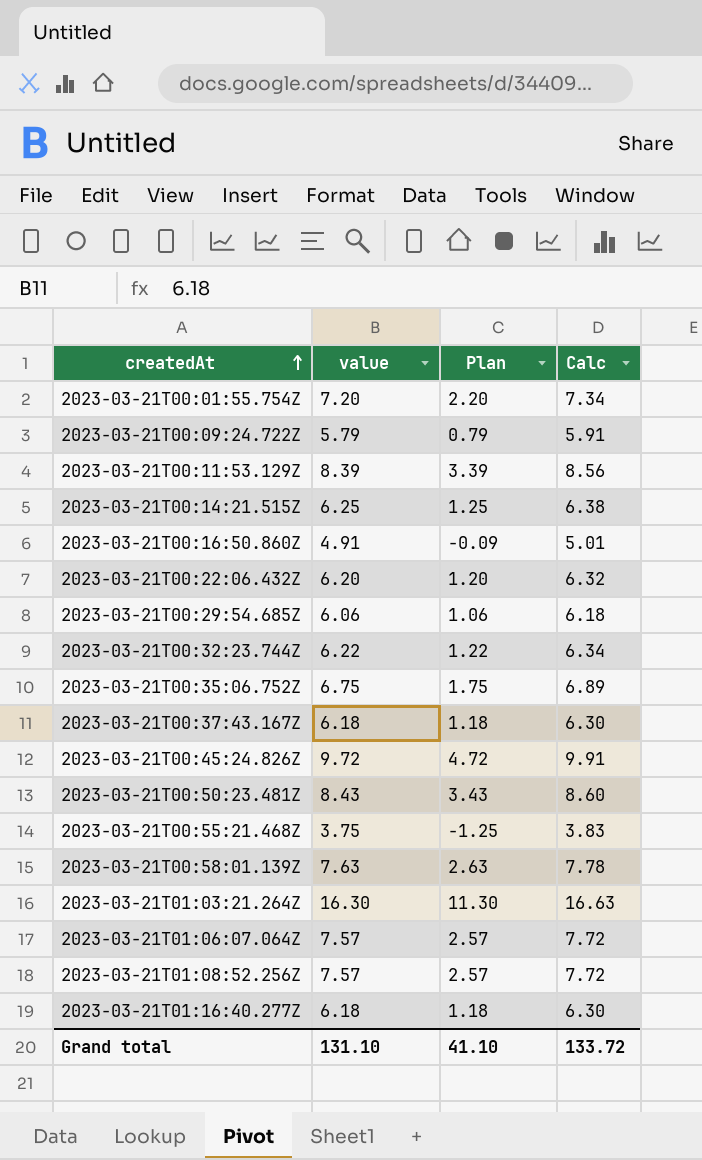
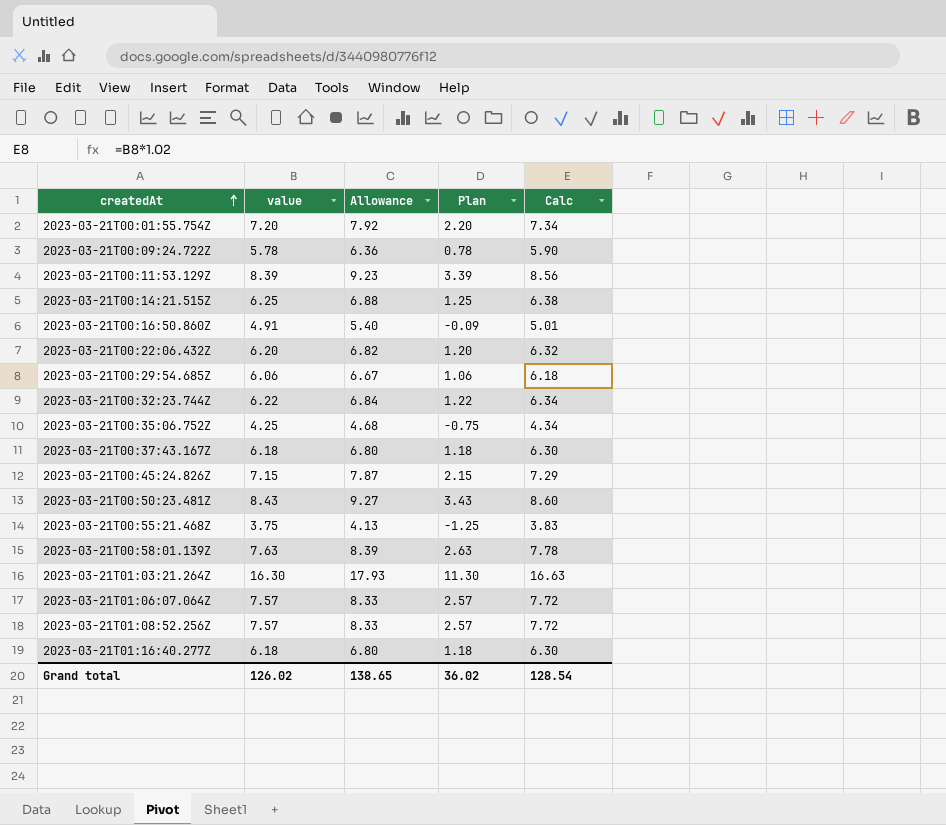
column Allowance | formula: none -> [value] * 1.1
2023-03-21T00:09:24.722Z | value: 5.79 -> 5.78
2023-03-21T00:09:24.722Z | Plan: 0.79 -> 0.78
2023-03-21T00:09:24.722Z | Calc: 5.91 -> 5.90
2023-03-21T00:35:06.752Z | value: 6.75 -> 4.25
2023-03-21T00:35:06.752Z | Plan: 1.75 -> -0.75
2023-03-21T00:35:06.752Z | Calc: 6.89 -> 4.34
2023-03-21T00:45:24.826Z | value: 9.72 -> 7.15
2023-03-21T00:45:24.826Z | Plan: 4.72 -> 2.15
2023-03-21T00:45:24.826Z | Calc: 9.91 -> 7.29
Grand total | value: 131.10 -> 126.02
Grand total | Plan: 41.10 -> 36.02
Grand total | Calc: 133.72 -> 128.54

